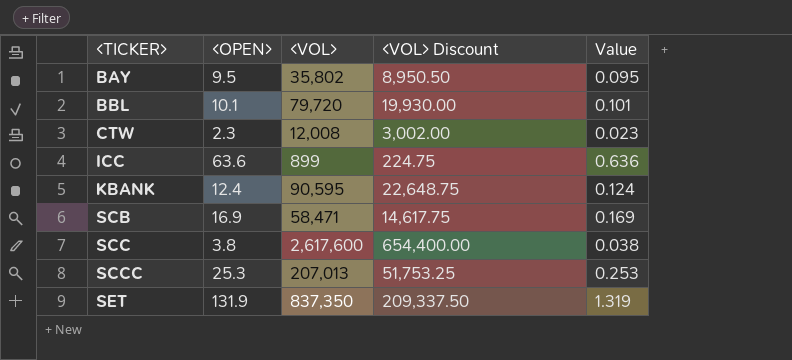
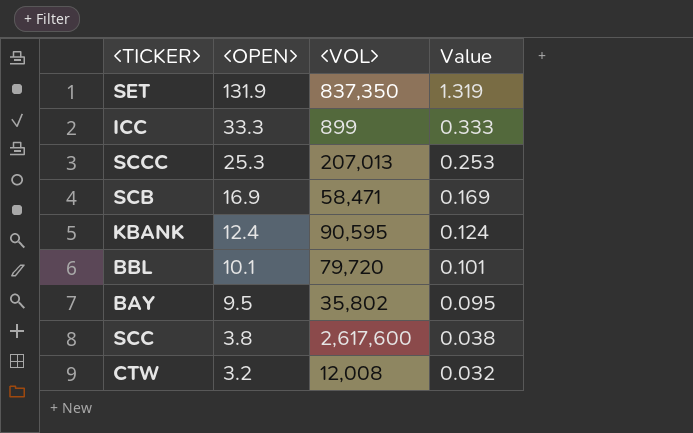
row order: <TICKER> ascending -> <OPEN> descending
column <VOL> Discount | formula: [<VOL>] * 0.25 -> none
ICC | <OPEN>: 63.6 -> 33.3
ICC | Value: 0.636 -> 0.333
CTW | <OPEN>: 2.3 -> 3.2
CTW | Value: 0.023 -> 0.032

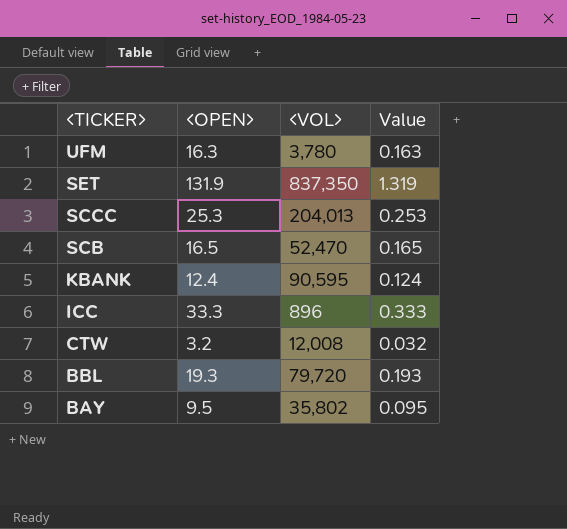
row order: <OPEN> descending -> <TICKER> descending
row SCC: 3.8 | 2,617,600 | 0.038 -> none
row UFM: none -> 16.3 | 3,780 | 0.163
SCCC | <VOL>: 207,013 -> 204,013
SCB | <OPEN>: 16.9 -> 16.5
SCB | <VOL>: 58,471 -> 52,470
SCB | Value: 0.169 -> 0.165
ICC | <VOL>: 899 -> 896
BBL | <OPEN>: 10.1 -> 19.3
BBL | Value: 0.101 -> 0.193

